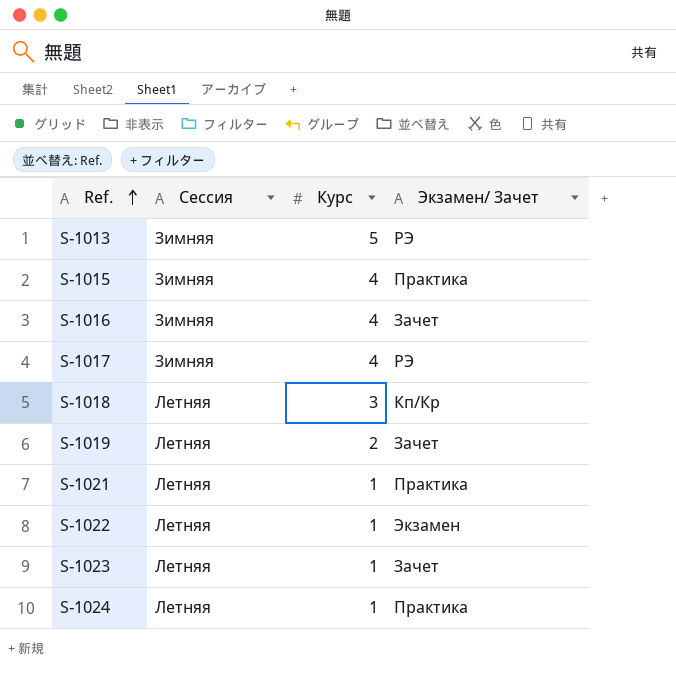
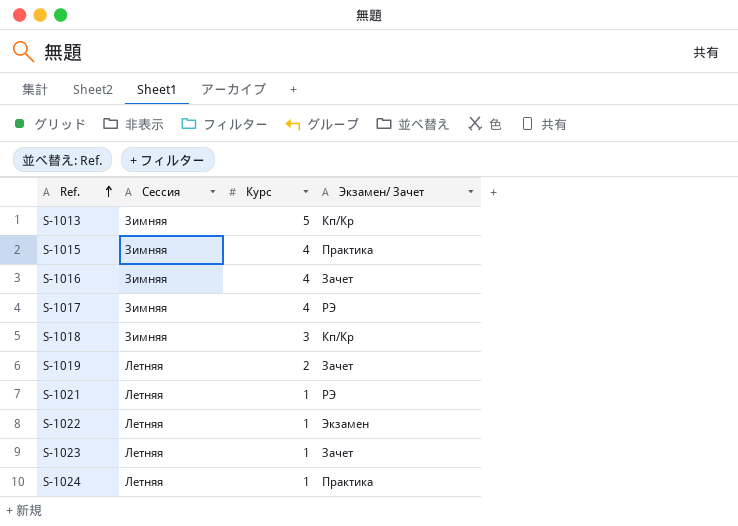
S-1013 | Экзамен/ Зачет: РЭ -> Кп/Кр
S-1018 | Сессия: Летняя -> Зимняя
S-1021 | Экзамен/ Зачет: Практика -> РЭ

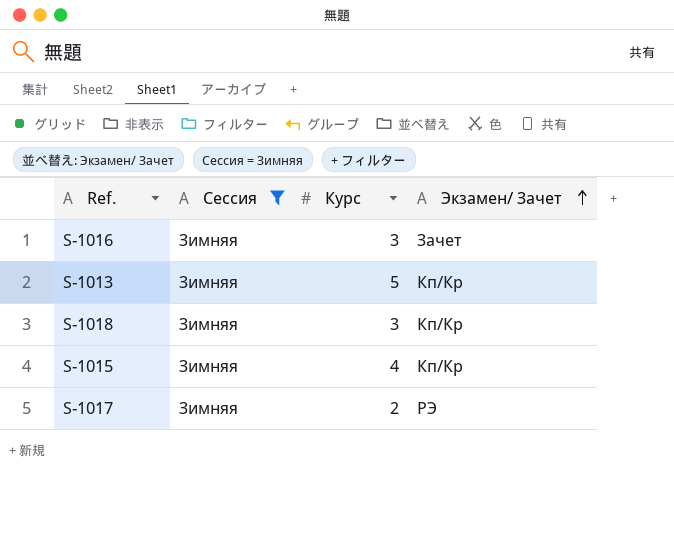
filter: none -> Сессия = Зимняя
row order: Ref. ascending -> Экзамен/ Зачет ascending
S-1016 | Курс: 4 -> 3
S-1015 | Экзамен/ Зачет: Практика -> Кп/Кр
S-1017 | Курс: 4 -> 2

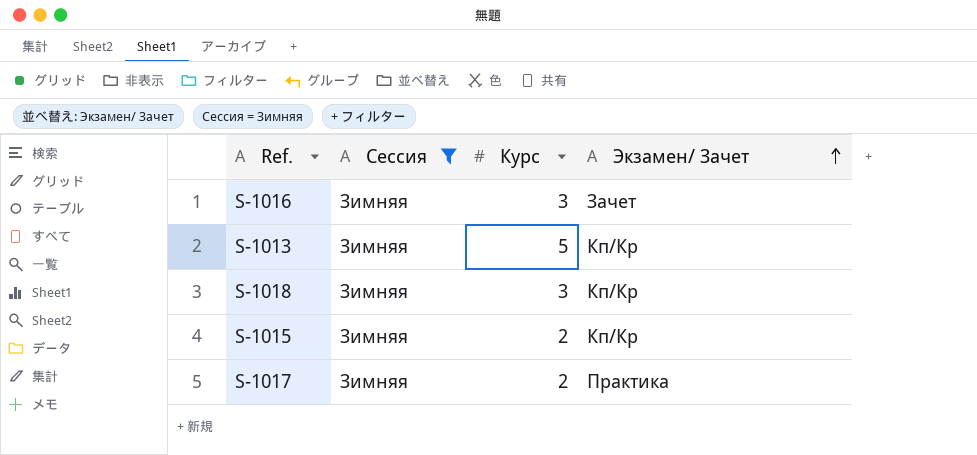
S-1015 | Курс: 4 -> 2
S-1017 | Экзамен/ Зачет: РЭ -> Практика

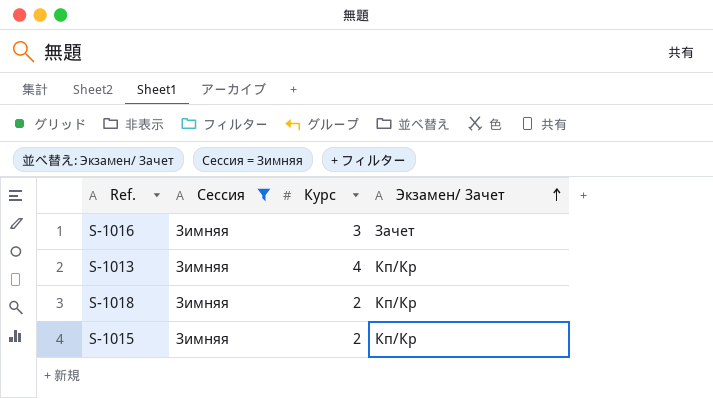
row S-1017: Зимняя | 2 | Практика -> none
S-1013 | Курс: 5 -> 4
S-1018 | Курс: 3 -> 2

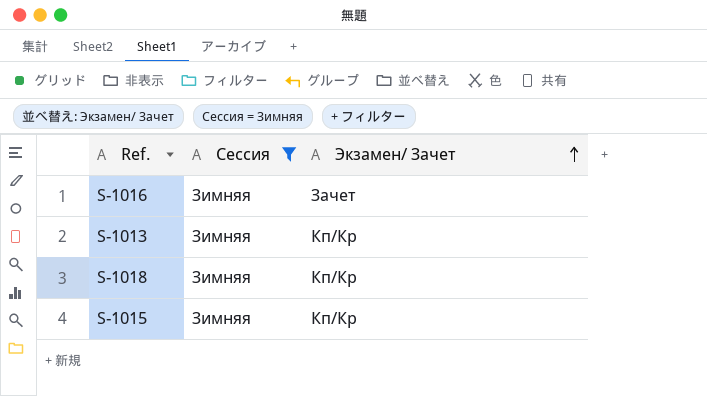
column Курс | position: 3 -> none

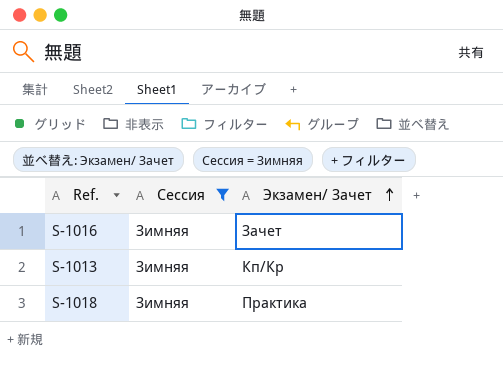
row S-1015: Зимняя | Кп/Кр -> none
S-1018 | Экзамен/ Зачет: Кп/Кр -> Практика

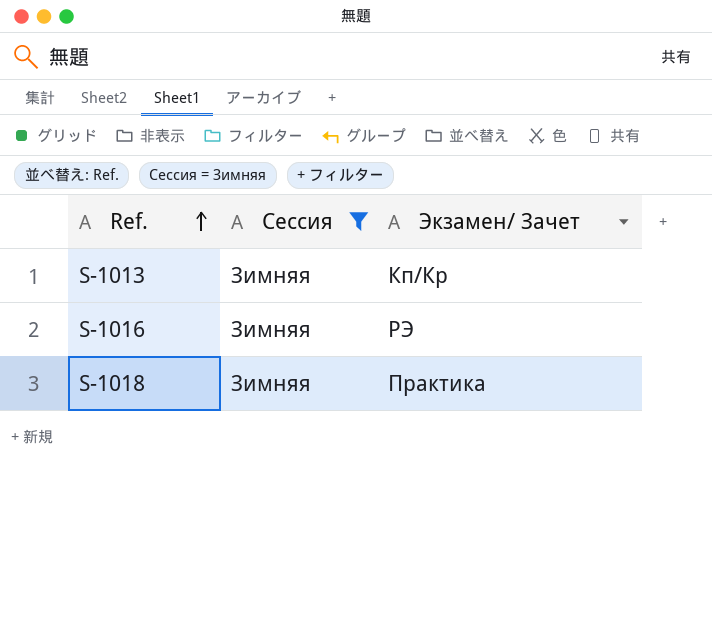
row order: Экзамен/ Зачет ascending -> Ref. ascending
S-1016 | Экзамен/ Зачет: Зачет -> РЭ

